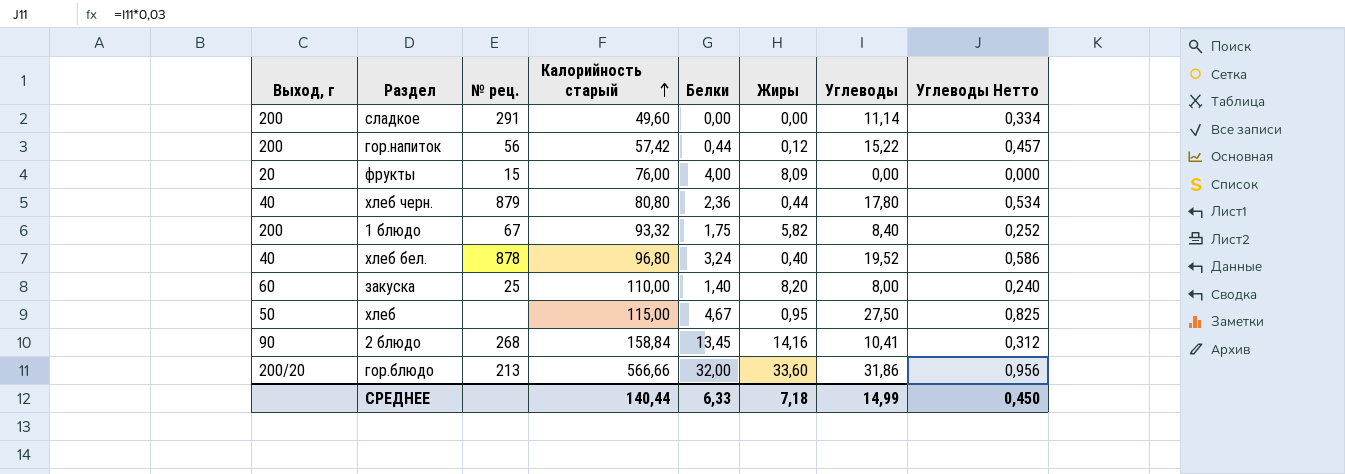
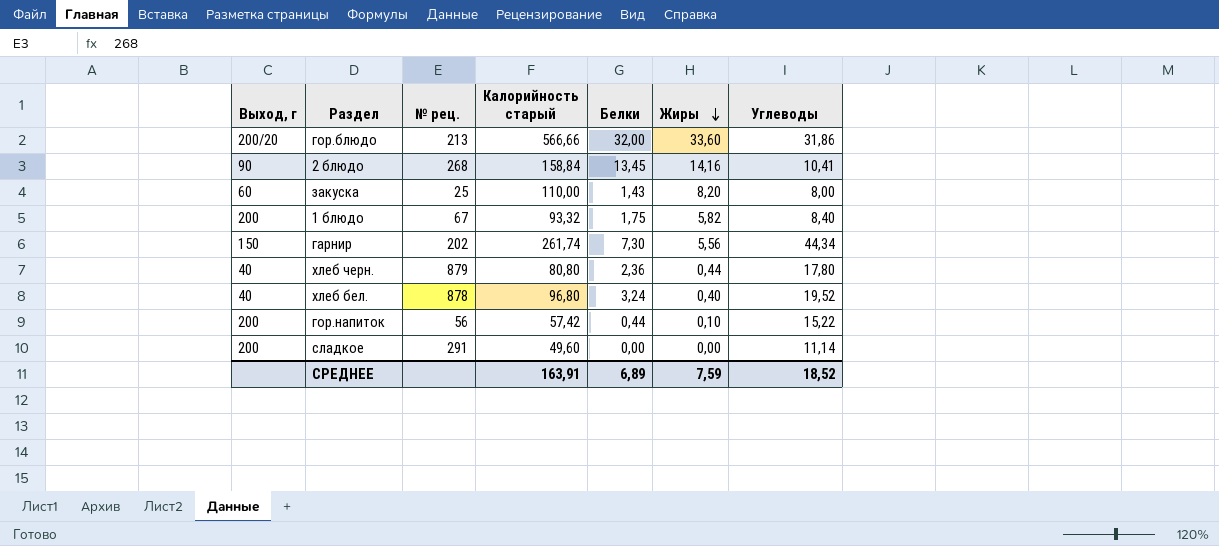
row order: Калорийность старый ascending -> Жиры descending
column Углеводы Нетто | formula: [Углеводы] * 0,03 -> none
row фрукты: 20 | 15 | 76,00 | 4,00 | 8,09 | 0,00 | 0,000 -> none
row хлеб: 50 | none | 115,00 | 4,67 | 0,95 | 27,50 | 0,825 -> none
закуска | Белки: 1,40 -> 1,43
row гарнир: none -> 150 | 202 | 261,74 | 7,30 | 5,56 | 44,34
гор.напиток | Жиры: 0,12 -> 0,10
СРЕДНЕЕ | Калорийность старый: 140,44 -> 163,91
СРЕДНЕЕ | Белки: 6,33 -> 6,89
СРЕДНЕЕ | Жиры: 7,18 -> 7,59
СРЕДНЕЕ | Углеводы: 14,99 -> 18,52

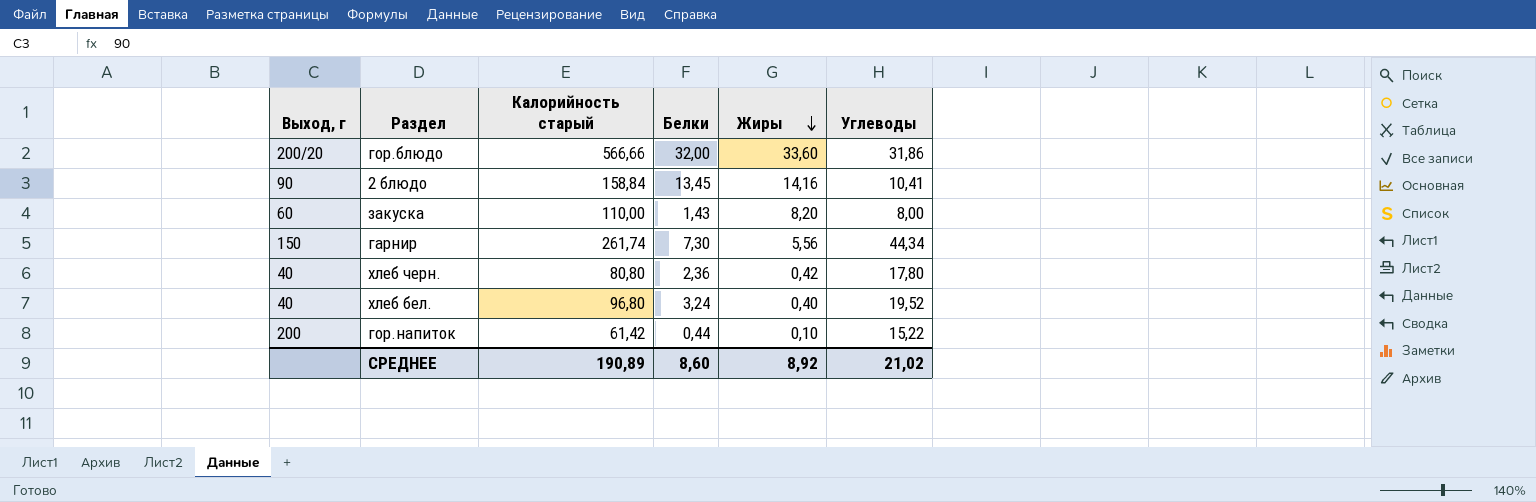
column № рец. | position: 3 -> none
row 1 блюдо: 200 | 67 | 93,32 | 1,75 | 5,82 | 8,40 -> none
row сладкое: 200 | 291 | 49,60 | 0,00 | 0,00 | 11,14 -> none
хлеб черн. | Жиры: 0,44 -> 0,42
гор.напиток | Калорийность старый: 57,42 -> 61,42
СРЕДНЕЕ | Калорийность старый: 163,91 -> 190,89
СРЕДНЕЕ | Белки: 6,89 -> 8,60
СРЕДНЕЕ | Жиры: 7,59 -> 8,92
СРЕДНЕЕ | Углеводы: 18,52 -> 21,02

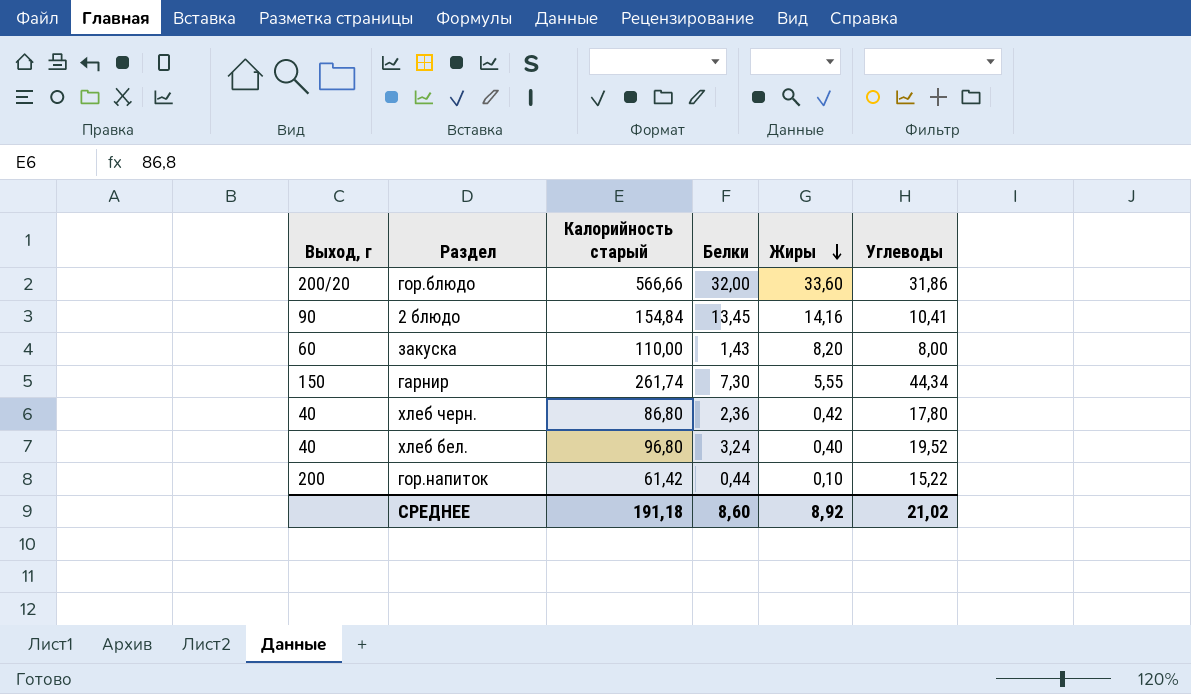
2 блюдо | Калорийность старый: 158,84 -> 154,84
гарнир | Жиры: 5,56 -> 5,55
хлеб черн. | Калорийность старый: 80,80 -> 86,80
СРЕДНЕЕ | Калорийность старый: 190,89 -> 191,18

